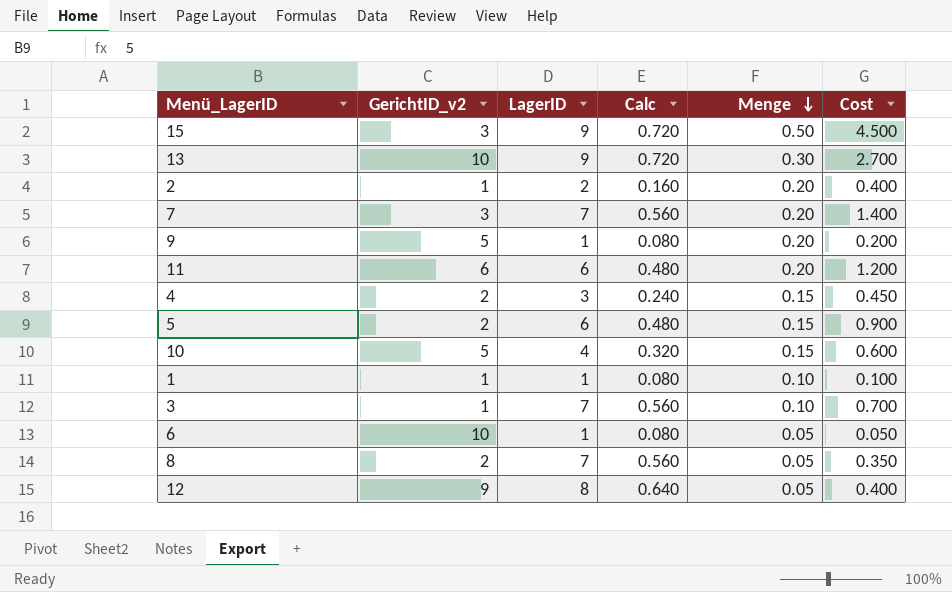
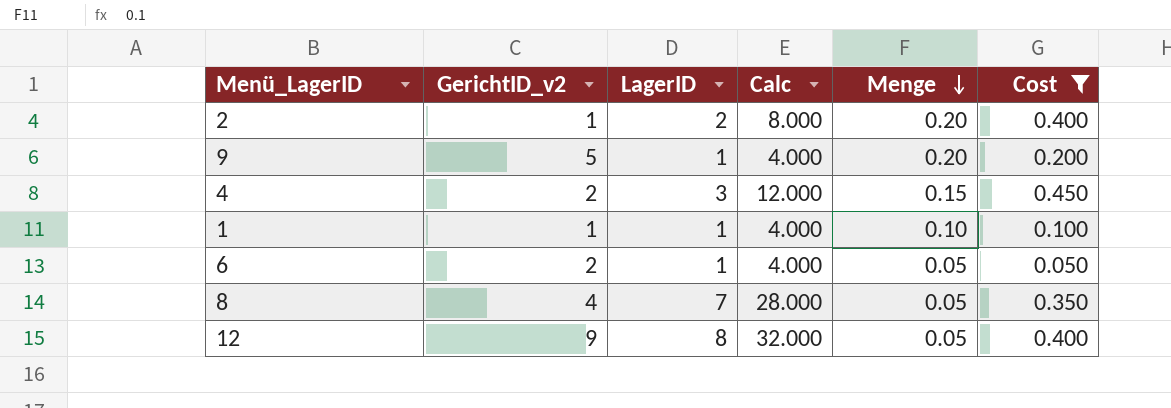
filter: none -> Cost <= 0.450
column Calc | formula: [LagerID] * 0.08 -> [LagerID] * 4
6 | GerichtID_v2: 10 -> 2
8 | GerichtID_v2: 2 -> 4

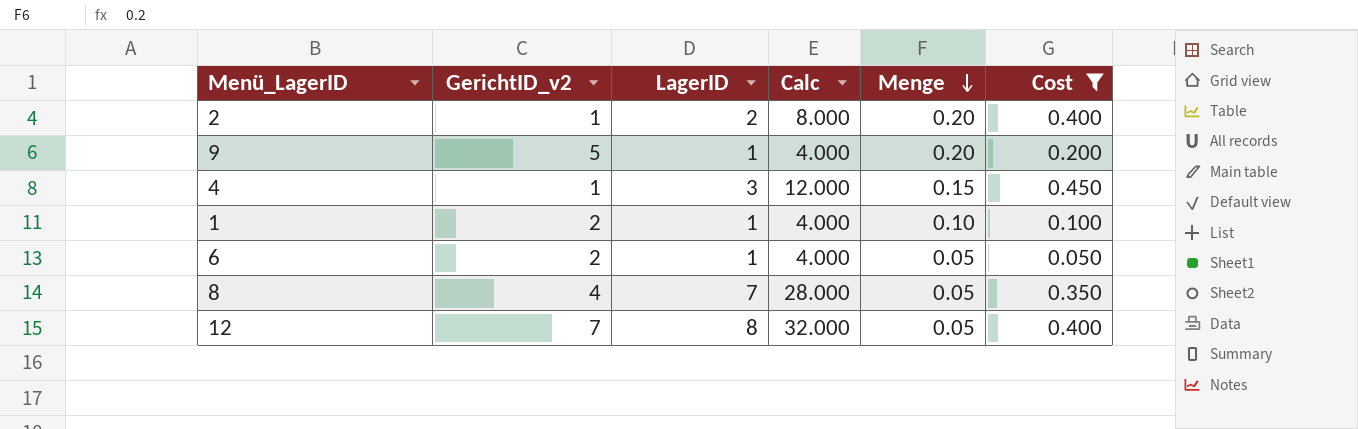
4 | GerichtID_v2: 2 -> 1
1 | GerichtID_v2: 1 -> 2
12 | GerichtID_v2: 9 -> 7

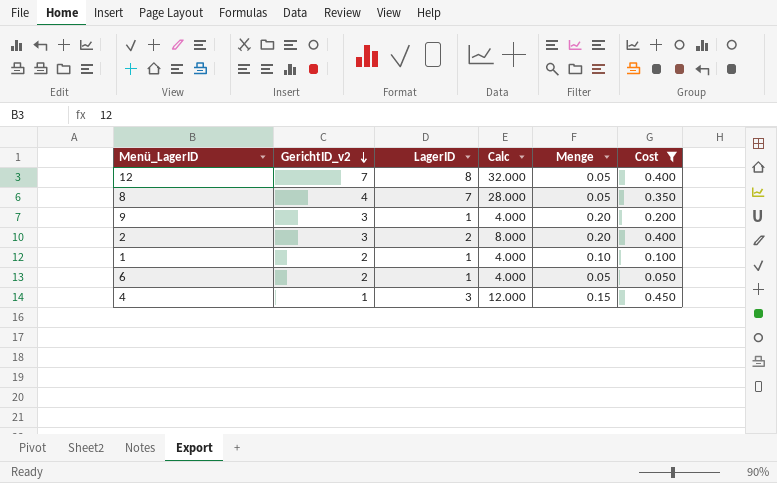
row order: Menge descending -> GerichtID_v2 descending
9 | GerichtID_v2: 5 -> 3
2 | GerichtID_v2: 1 -> 3

